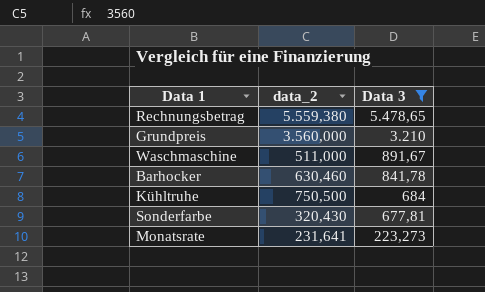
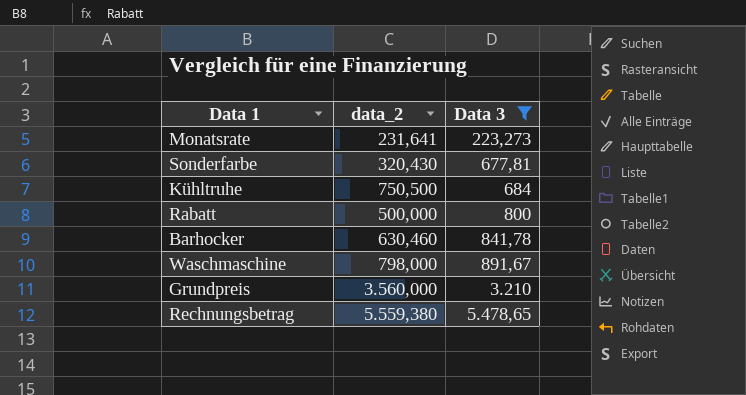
row order: Data 3 descending -> Data 3 ascending
row Rabatt: none -> 500,000 | 800
Waschmaschine | data_2: 511,000 -> 798,000

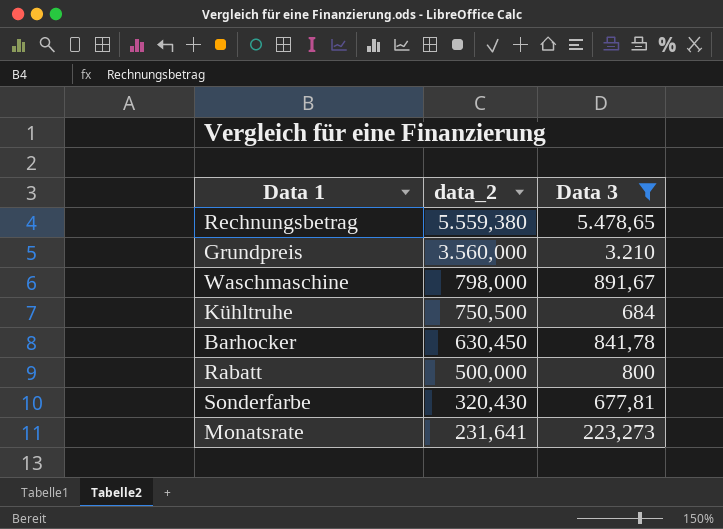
row order: Data 3 ascending -> data_2 descending
Barhocker | data_2: 630,460 -> 630,450

